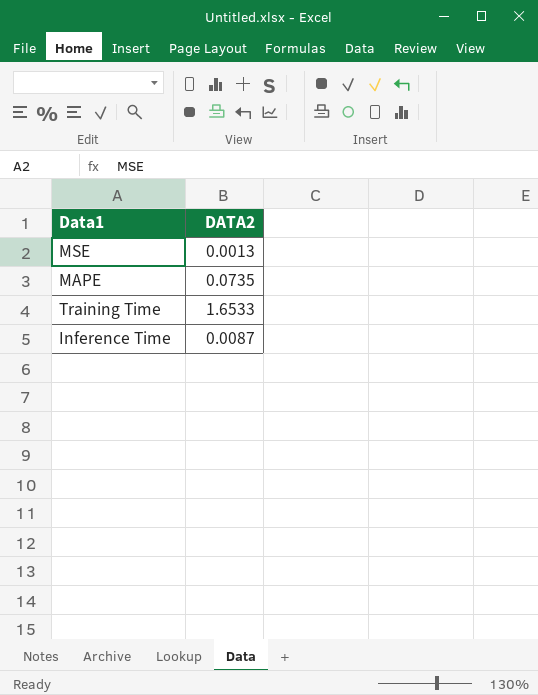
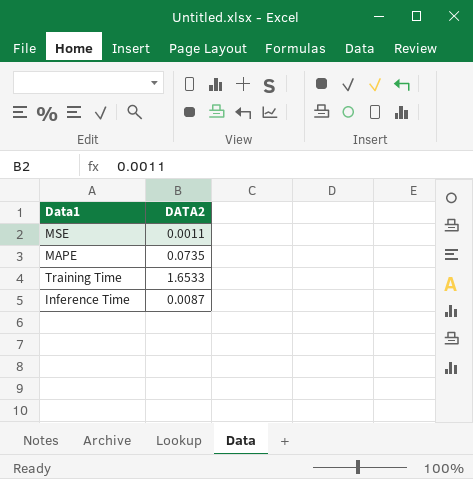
MSE | DATA2: 0.0013 -> 0.0011

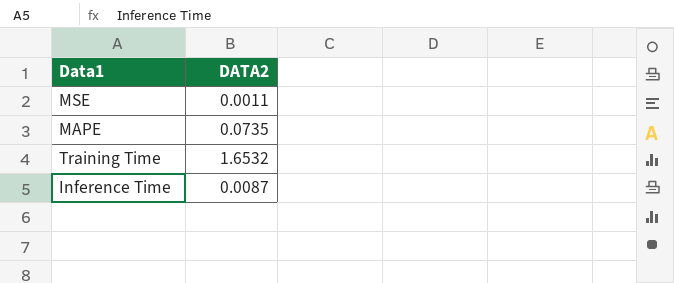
Training Time | DATA2: 1.6533 -> 1.6532

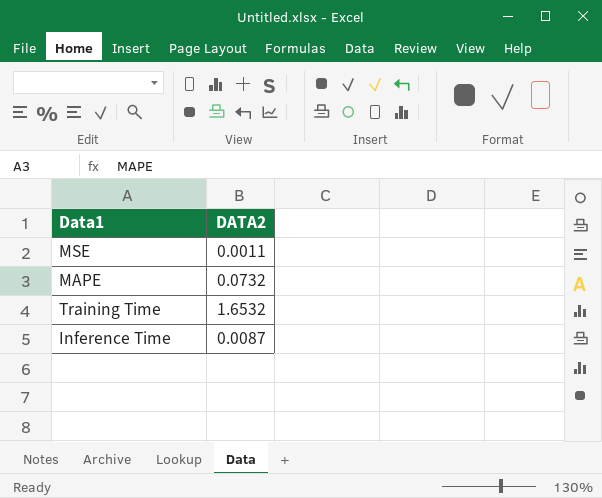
MAPE | DATA2: 0.0735 -> 0.0732

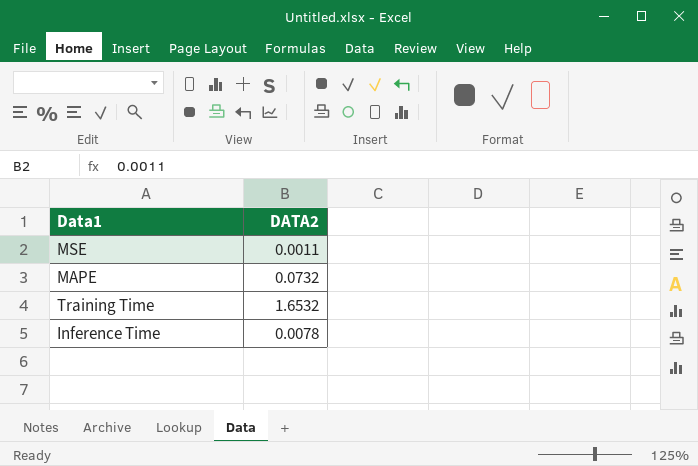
Inference Time | DATA2: 0.0087 -> 0.0078

